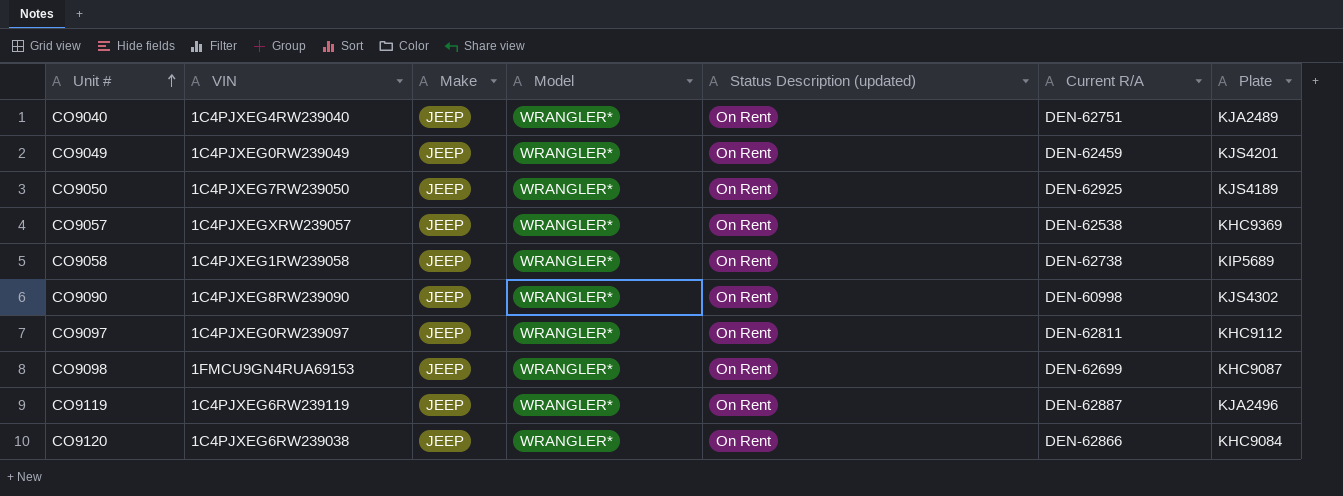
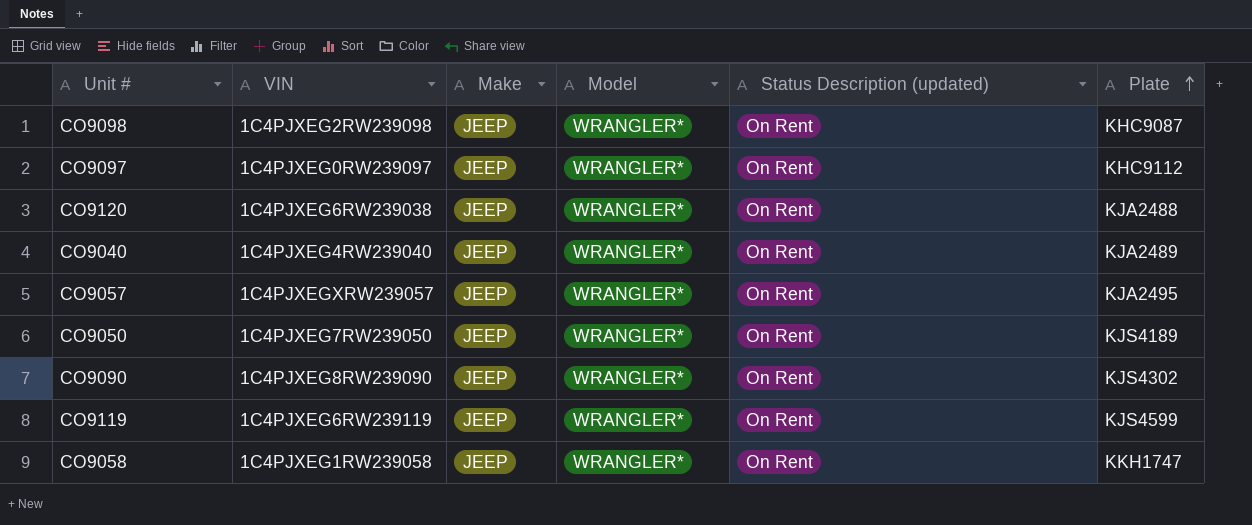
row order: Unit # ascending -> Plate ascending
column Current R/A | position: 6 -> none
row CO9049: 1C4PJXEG0RW239049 | JEEP | WRANGLER* | On Rent | DEN-62459 | KJS4201 -> none
CO9098 | VIN: 1FMCU9GN4RUA69153 -> 1C4PJXEG2RW239098
CO9120 | Plate: KHC9084 -> KJA2488
CO9057 | Plate: KHC9369 -> KJA2495
CO9119 | Plate: KJA2496 -> KJS4599
CO9058 | Plate: KIP5689 -> KKH1747

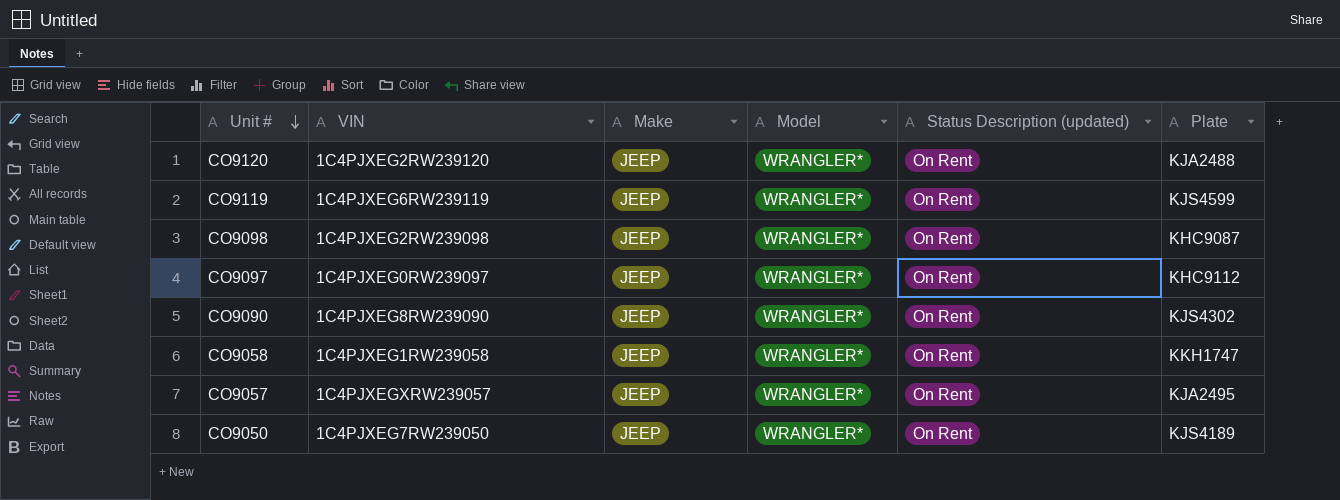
row order: Plate ascending -> Unit # descending
row CO9040: 1C4PJXEG4RW239040 | JEEP | WRANGLER* | On Rent | KJA2489 -> none
CO9120 | VIN: 1C4PJXEG6RW239038 -> 1C4PJXEG2RW239120

